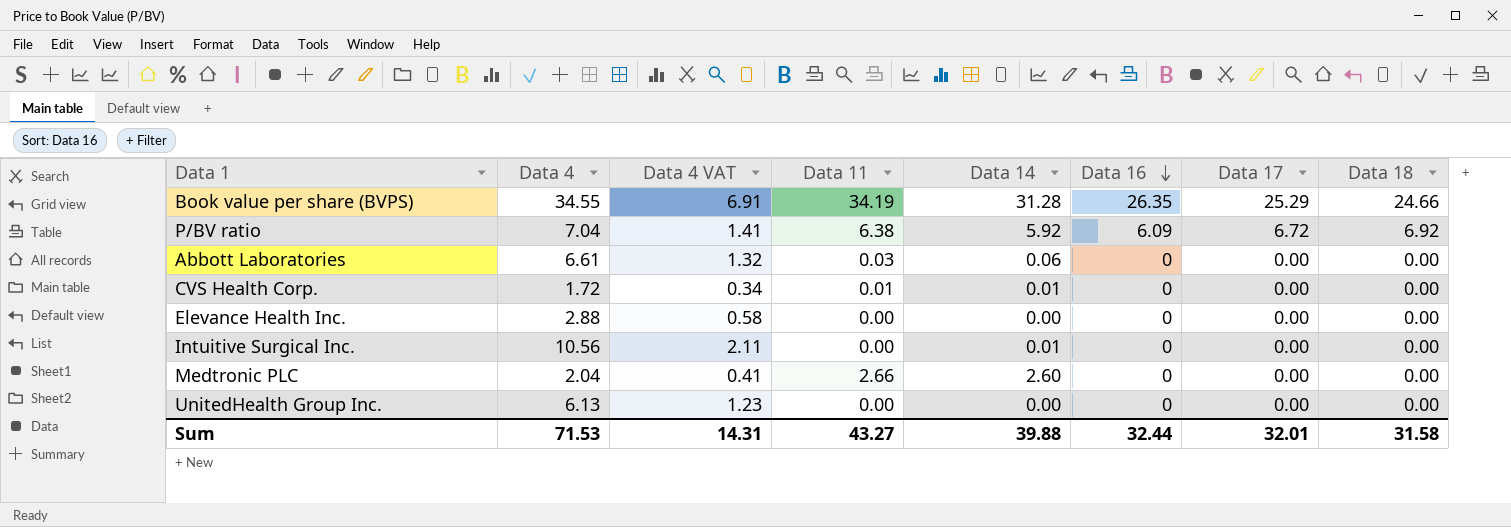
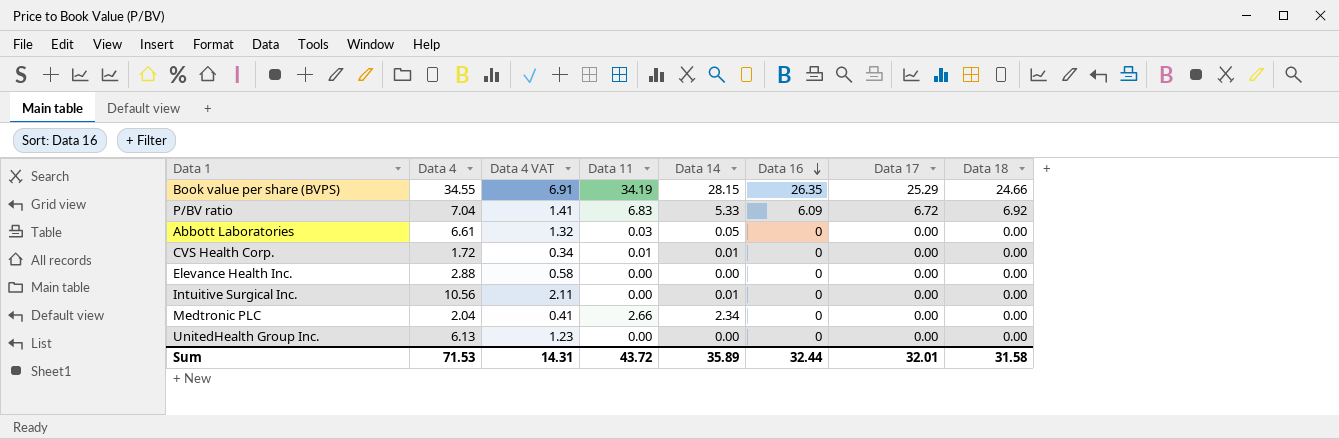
Book value per share (BVPS) | Data 14: 31.28 -> 28.15
P/BV ratio | Data 11: 6.38 -> 6.83
P/BV ratio | Data 14: 5.92 -> 5.33
Abbott Laboratories | Data 14: 0.06 -> 0.05
Medtronic PLC | Data 14: 2.60 -> 2.34
Sum | Data 11: 43.27 -> 43.72
Sum | Data 14: 39.88 -> 35.89

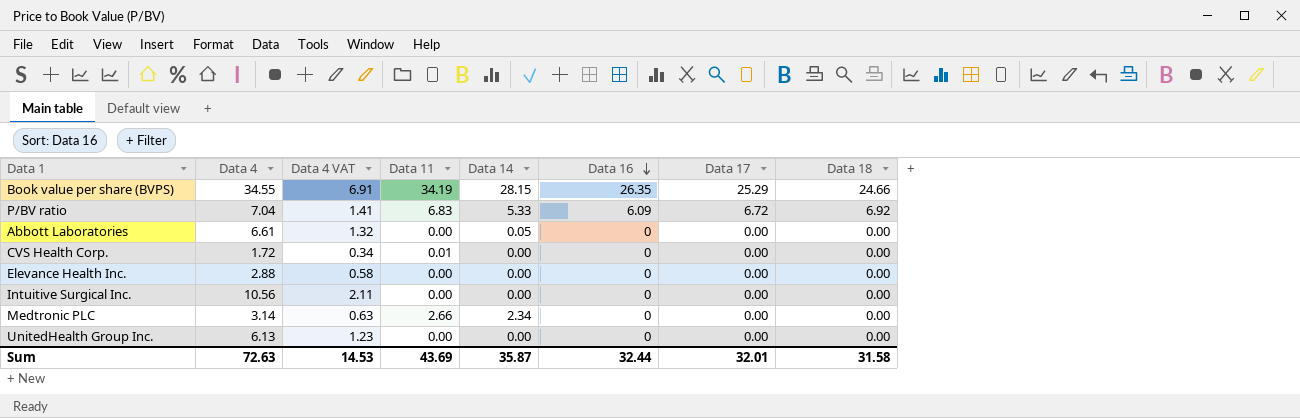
Abbott Laboratories | Data 11: 0.03 -> 0.00
CVS Health Corp. | Data 14: 0.01 -> 0.00
Intuitive Surgical Inc. | Data 14: 0.01 -> 0.00
Medtronic PLC | Data 4: 2.04 -> 3.14
Medtronic PLC | Data 4 VAT: 0.41 -> 0.63
Sum | Data 4: 71.53 -> 72.63
Sum | Data 4 VAT: 14.31 -> 14.53
Sum | Data 11: 43.72 -> 43.69
Sum | Data 14: 35.89 -> 35.87

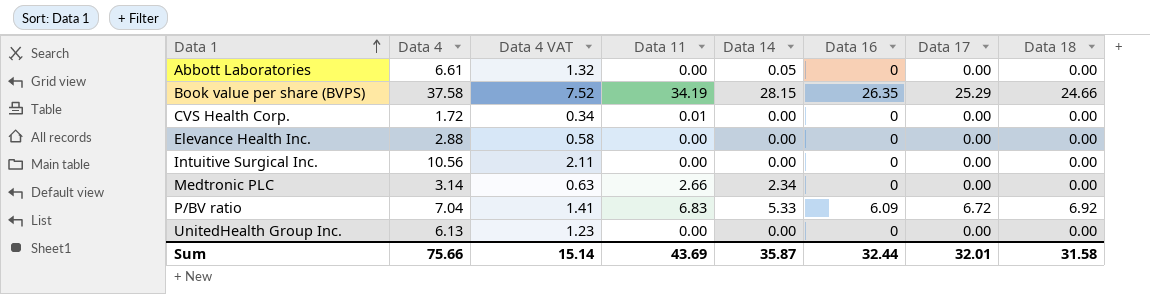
row order: Data 16 descending -> Data 1 ascending
Book value per share (BVPS) | Data 4: 34.55 -> 37.58
Book value per share (BVPS) | Data 4 VAT: 6.91 -> 7.52
Sum | Data 4: 72.63 -> 75.66
Sum | Data 4 VAT: 14.53 -> 15.14

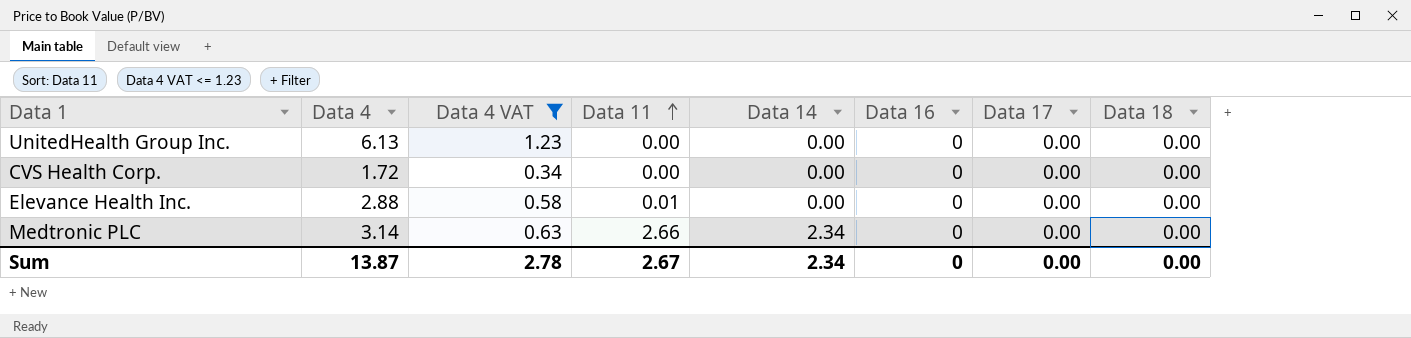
filter: none -> Data 4 VAT <= 1.23
row order: Data 1 ascending -> Data 11 ascending
CVS Health Corp. | Data 11: 0.01 -> 0.00
Elevance Health Inc. | Data 11: 0.00 -> 0.01
Sum | Data 4: 75.66 -> 13.87
Sum | Data 4 VAT: 15.14 -> 2.78
Sum | Data 11: 43.69 -> 2.67
Sum | Data 14: 35.87 -> 2.34
Sum | Data 16: 32.44 -> 0
Sum | Data 17: 32.01 -> 0.00
Sum | Data 18: 31.58 -> 0.00

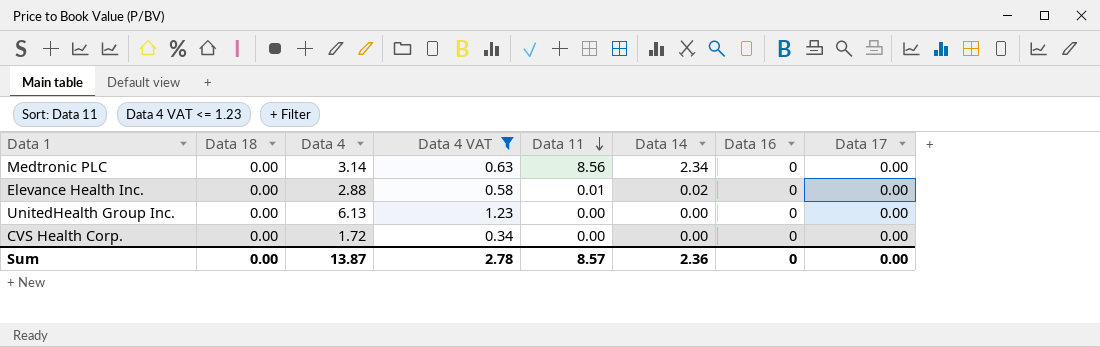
row order: Data 11 ascending -> Data 11 descending
column Data 18 | position: 8 -> 2
Medtronic PLC | Data 11: 2.66 -> 8.56
Elevance Health Inc. | Data 14: 0.00 -> 0.02
Sum | Data 11: 2.67 -> 8.57
Sum | Data 14: 2.34 -> 2.36

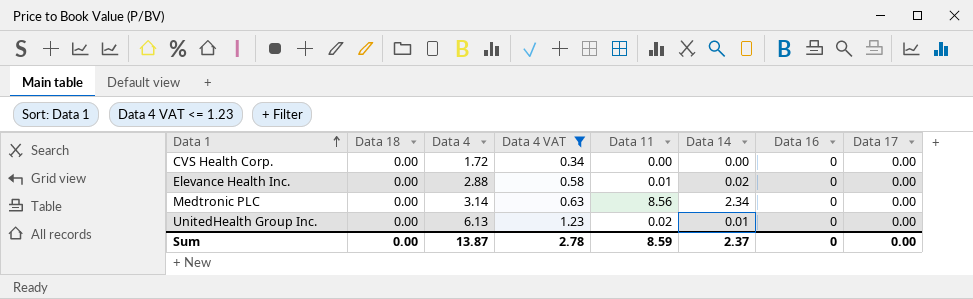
row order: Data 11 descending -> Data 1 ascending
UnitedHealth Group Inc. | Data 11: 0.00 -> 0.02
UnitedHealth Group Inc. | Data 14: 0.00 -> 0.01
Sum | Data 11: 8.57 -> 8.59
Sum | Data 14: 2.36 -> 2.37

